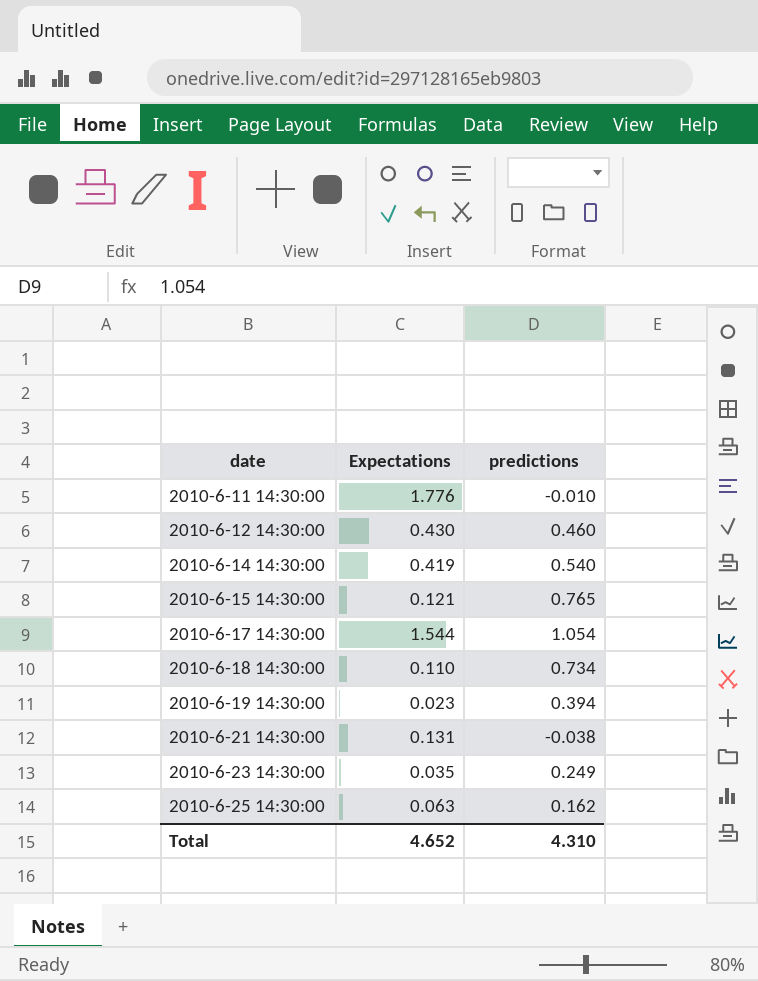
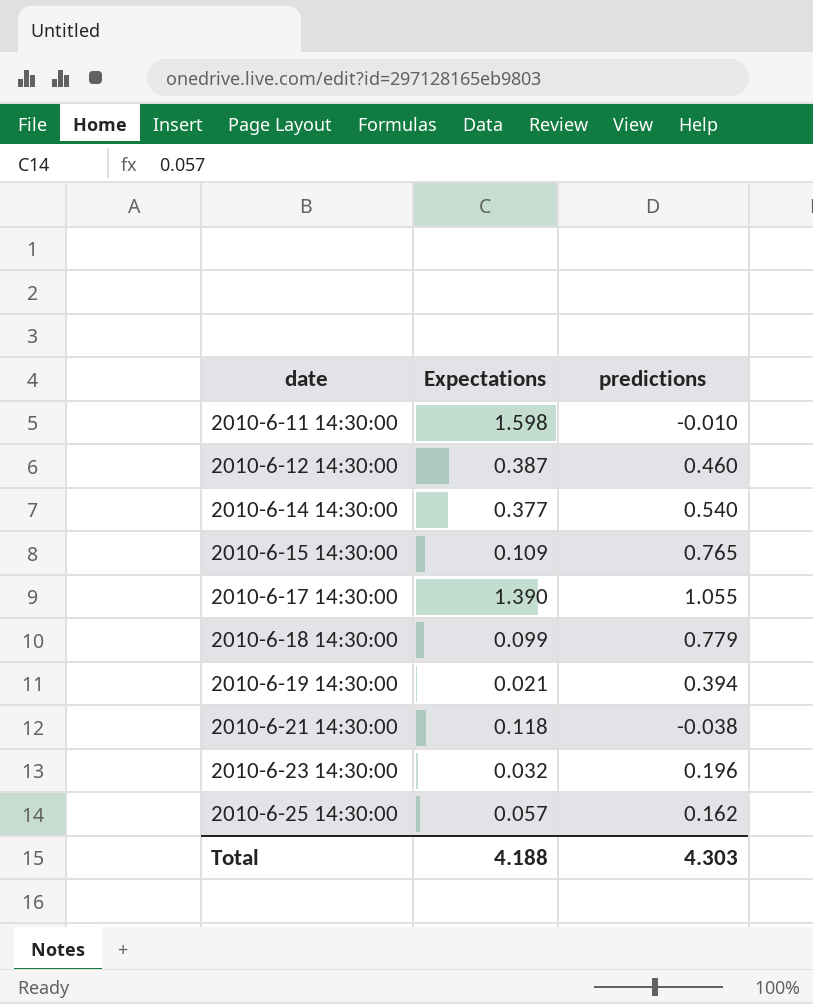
2010-6-11 14:30:00 | Expectations: 1.776 -> 1.598
2010-6-12 14:30:00 | Expectations: 0.430 -> 0.387
2010-6-14 14:30:00 | Expectations: 0.419 -> 0.377
2010-6-15 14:30:00 | Expectations: 0.121 -> 0.109
2010-6-17 14:30:00 | Expectations: 1.544 -> 1.390
2010-6-17 14:30:00 | predictions: 1.054 -> 1.055
2010-6-18 14:30:00 | Expectations: 0.110 -> 0.099
2010-6-18 14:30:00 | predictions: 0.734 -> 0.779
2010-6-19 14:30:00 | Expectations: 0.023 -> 0.021
2010-6-21 14:30:00 | Expectations: 0.131 -> 0.118
2010-6-23 14:30:00 | Expectations: 0.035 -> 0.032
2010-6-23 14:30:00 | predictions: 0.249 -> 0.196
2010-6-25 14:30:00 | Expectations: 0.063 -> 0.057
Total | Expectations: 4.652 -> 4.188
Total | predictions: 4.310 -> 4.303

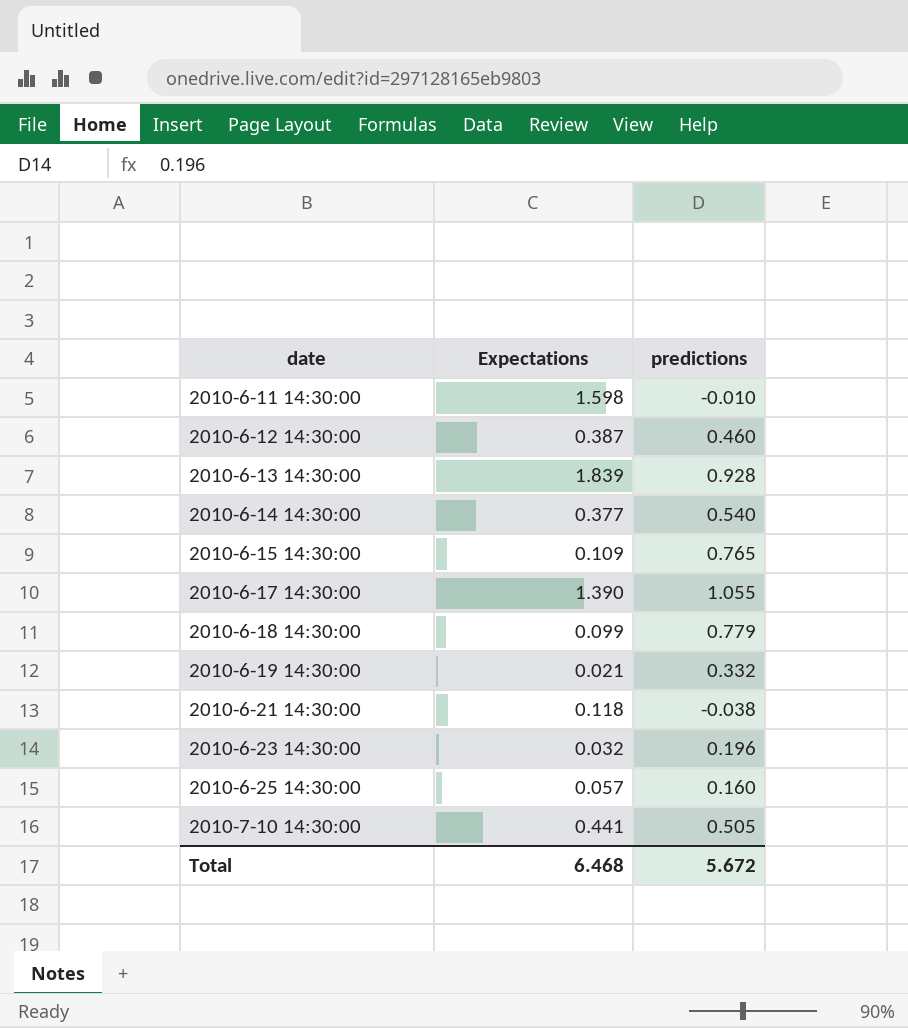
row 2010-6-13 14:30:00: none -> 1.839 | 0.928
2010-6-19 14:30:00 | predictions: 0.394 -> 0.332
2010-6-25 14:30:00 | predictions: 0.162 -> 0.160
row 2010-7-10 14:30:00: none -> 0.441 | 0.505
Total | Expectations: 4.188 -> 6.468
Total | predictions: 4.303 -> 5.672

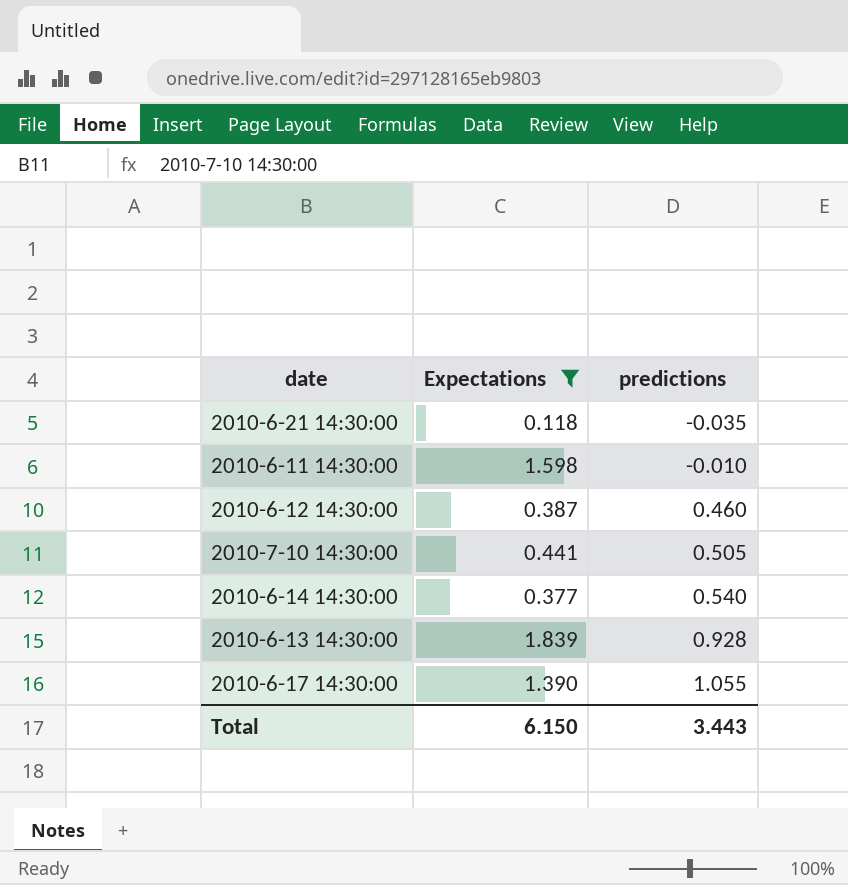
filter: none -> Expectations >= 0.118
row order: date ascending -> predictions ascending
2010-6-21 14:30:00 | predictions: -0.038 -> -0.035
Total | Expectations: 6.468 -> 6.150
Total | predictions: 5.672 -> 3.443

